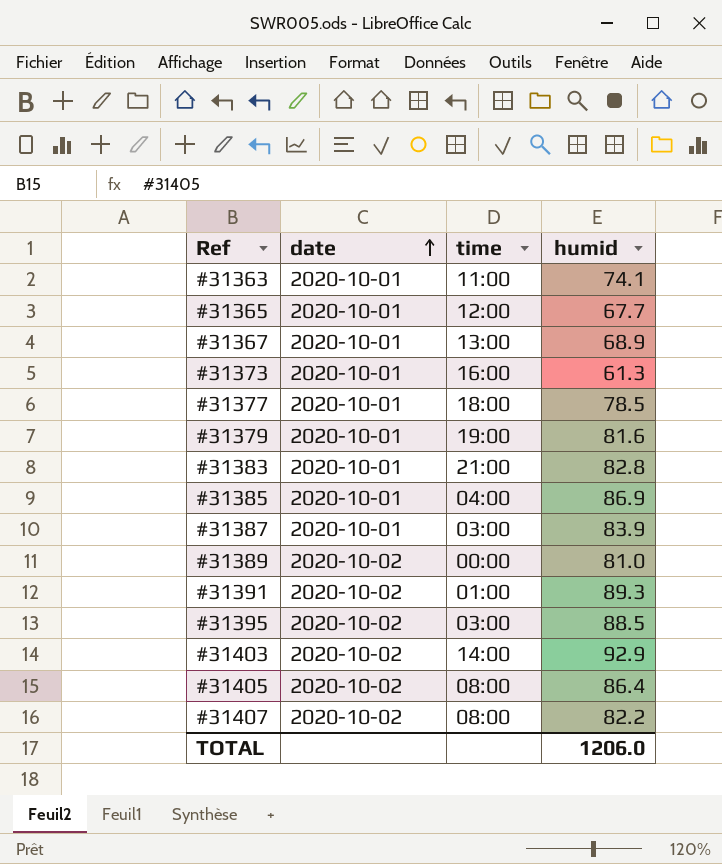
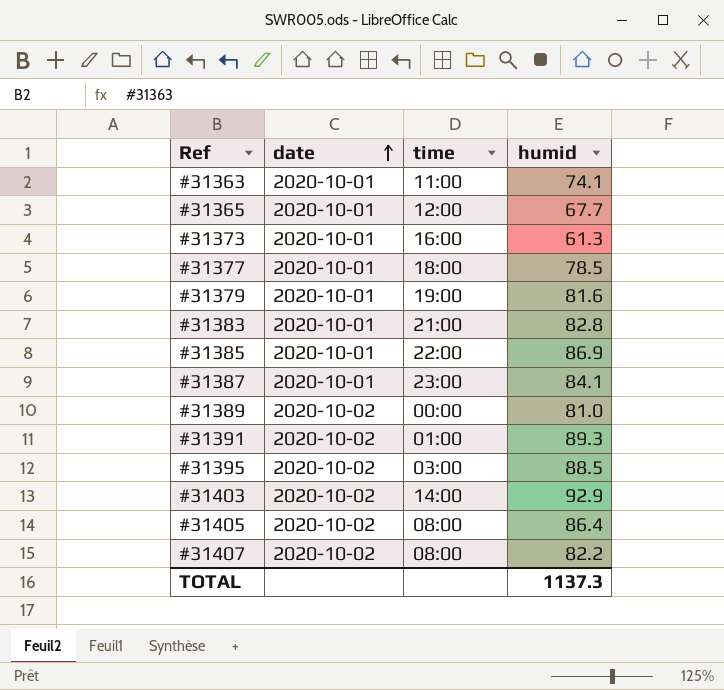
row #31367: 2020-10-01 | 13:00 | 68.9 -> none
#31385 | time: 04:00 -> 22:00
#31387 | time: 03:00 -> 23:00
#31387 | humid: 83.9 -> 84.1
TOTAL | humid: 1206.0 -> 1137.3

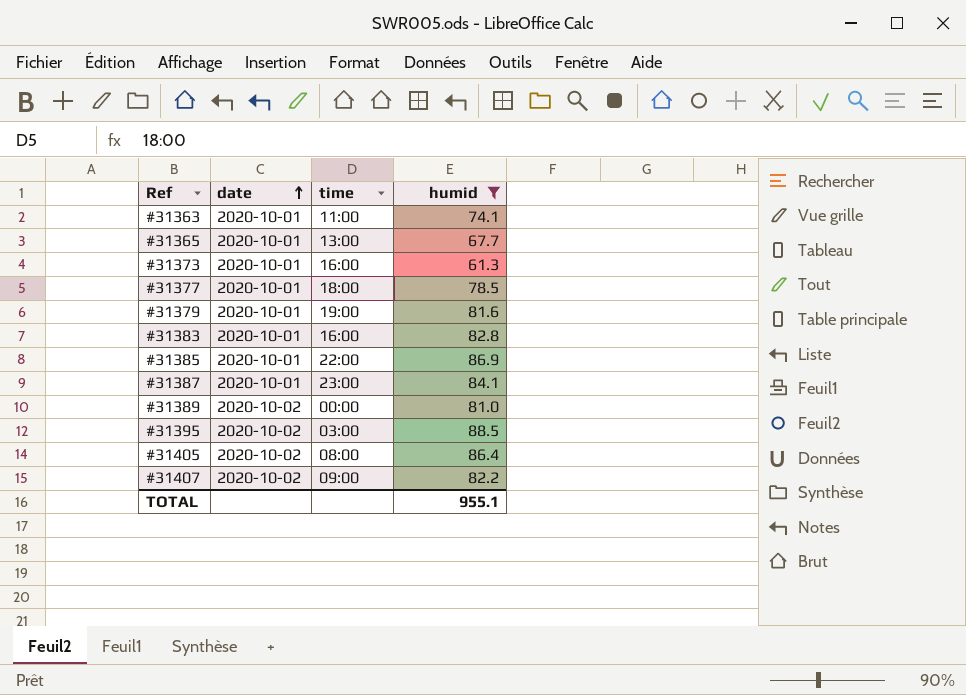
filter: none -> humid <= 88.5
#31365 | time: 12:00 -> 13:00
#31383 | time: 21:00 -> 16:00
#31407 | time: 08:00 -> 09:00
TOTAL | humid: 1137.3 -> 955.1

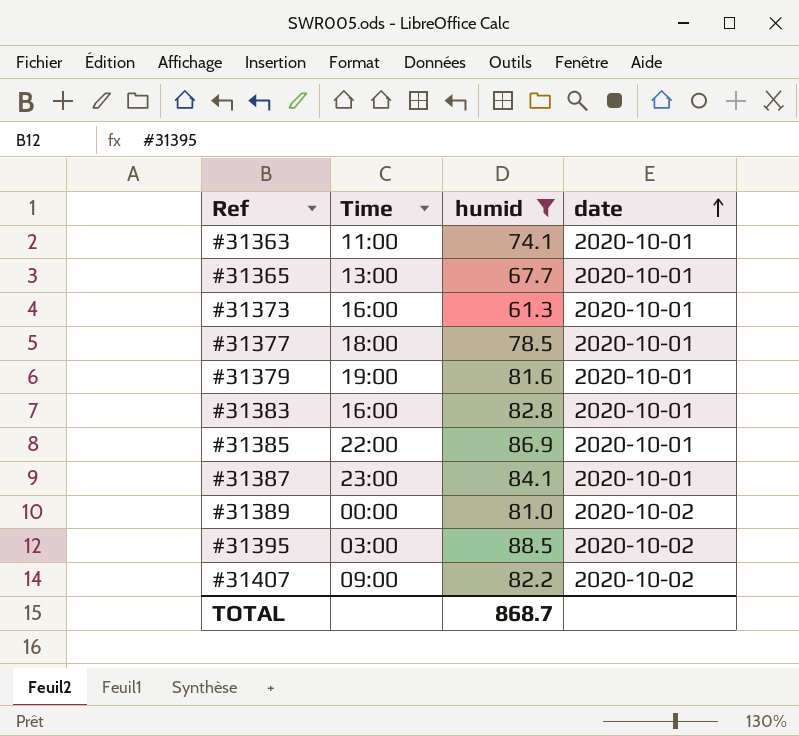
column name: time -> Time
column date | position: 2 -> 4
row #31405: 2020-10-02 | 08:00 | 86.4 -> none
TOTAL | humid: 955.1 -> 868.7

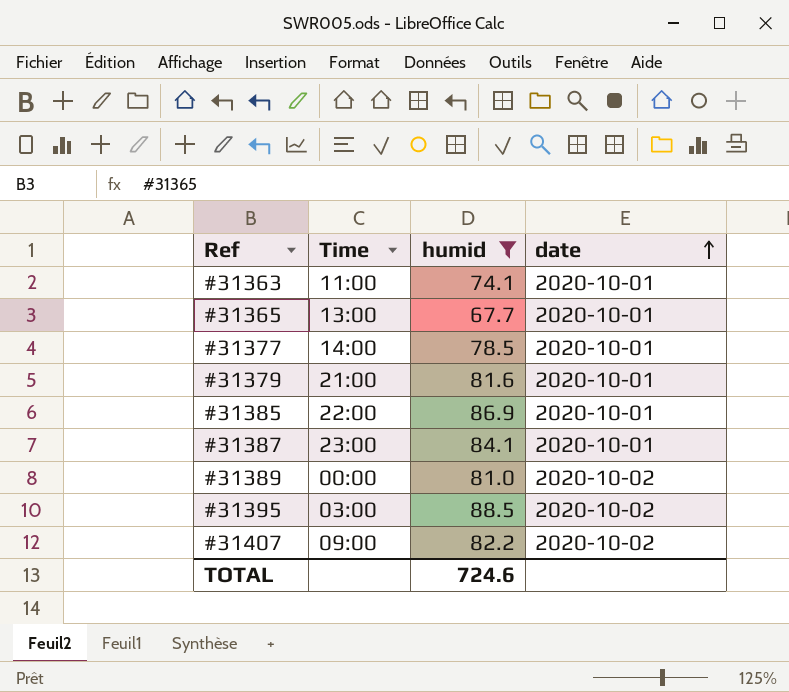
row #31373: 16:00 | 61.3 | 2020-10-01 -> none
row #31383: 16:00 | 82.8 | 2020-10-01 -> none
#31377 | Time: 18:00 -> 14:00
#31379 | Time: 19:00 -> 21:00
TOTAL | humid: 868.7 -> 724.6

